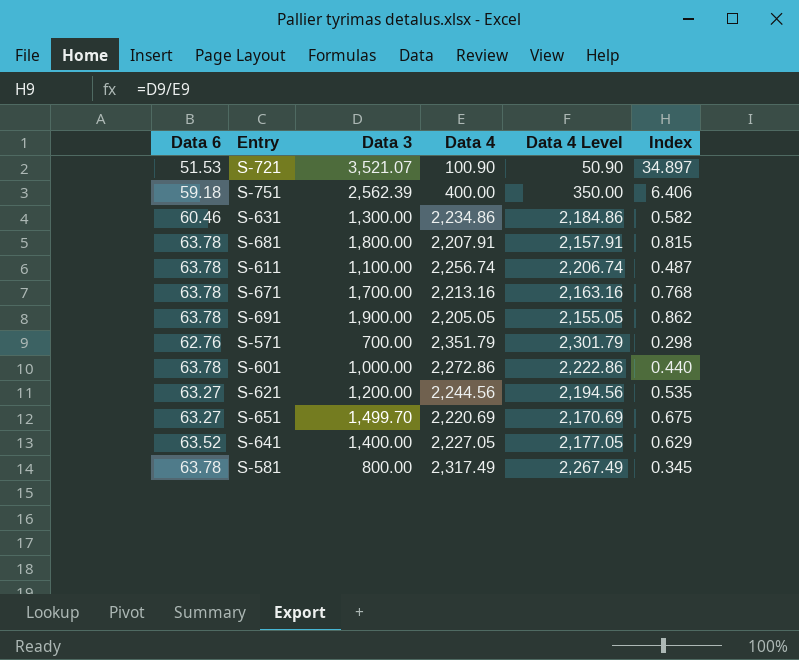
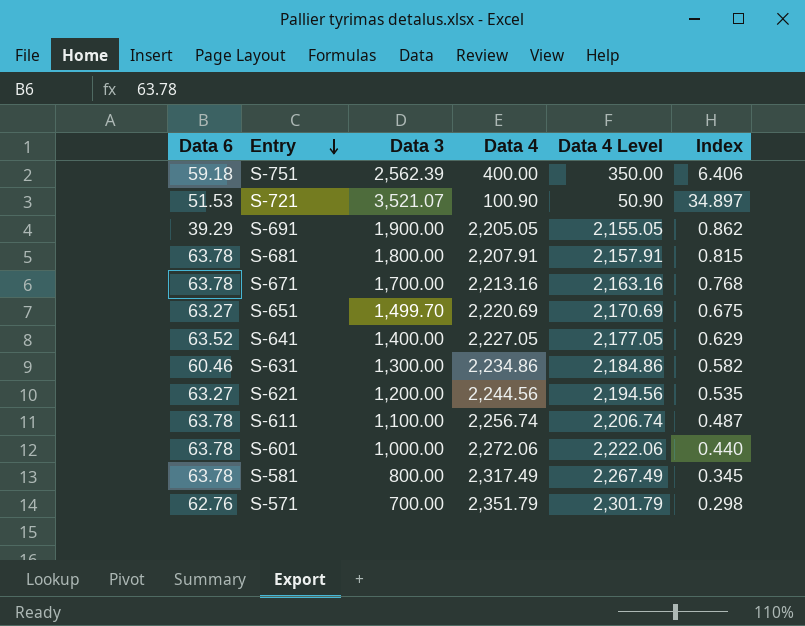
row order: none -> Entry descending
S-691 | Data 6: 63.78 -> 39.29
S-601 | Data 4: 2,272.86 -> 2,272.06
S-601 | Data 4 Level: 2,222.86 -> 2,222.06

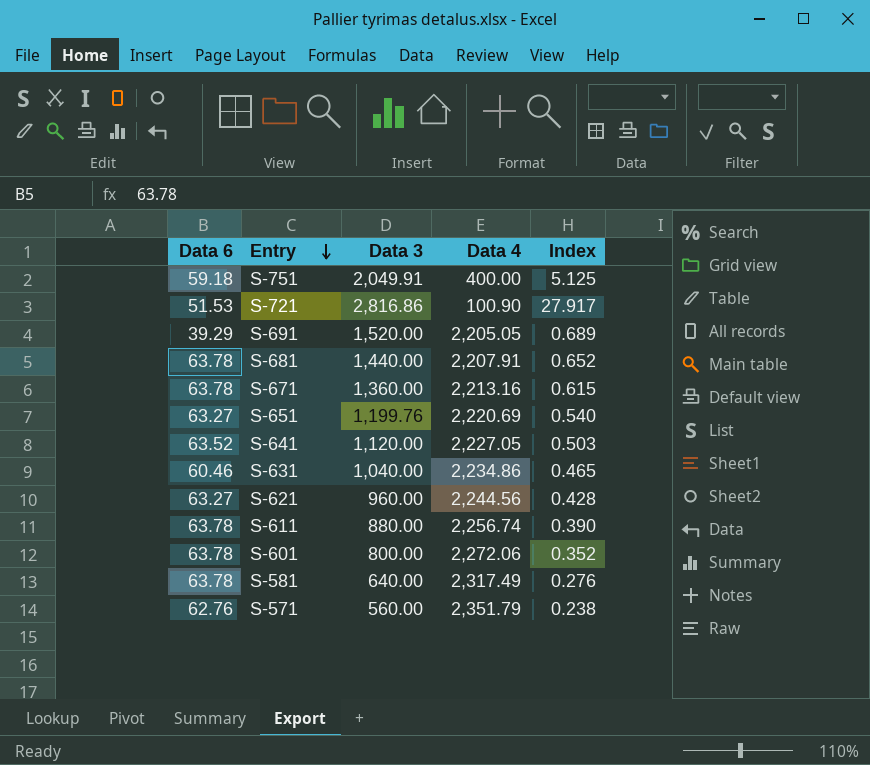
column Data 4 Level | formula: [Data 4] - 50 -> none
S-751 | Data 3: 2,562.39 -> 2,049.91
S-751 | Index: 6.406 -> 5.125
S-721 | Data 3: 3,521.07 -> 2,816.86
S-721 | Index: 34.897 -> 27.917
S-691 | Data 3: 1,900.00 -> 1,520.00
S-691 | Index: 0.862 -> 0.689
S-681 | Data 3: 1,800.00 -> 1,440.00
S-681 | Index: 0.815 -> 0.652
S-671 | Data 3: 1,700.00 -> 1,360.00
S-671 | Index: 0.768 -> 0.615
S-651 | Data 3: 1,499.70 -> 1,199.76
S-651 | Index: 0.675 -> 0.540
S-641 | Data 3: 1,400.00 -> 1,120.00
S-641 | Index: 0.629 -> 0.503
S-631 | Data 3: 1,300.00 -> 1,040.00
S-631 | Index: 0.582 -> 0.465
S-621 | Data 3: 1,200.00 -> 960.00
S-621 | Index: 0.535 -> 0.428
S-611 | Data 3: 1,100.00 -> 880.00
S-611 | Index: 0.487 -> 0.390
S-601 | Data 3: 1,000.00 -> 800.00
S-601 | Index: 0.440 -> 0.352
S-581 | Data 3: 800.00 -> 640.00
S-581 | Index: 0.345 -> 0.276
S-571 | Data 3: 700.00 -> 560.00
S-571 | Index: 0.298 -> 0.238

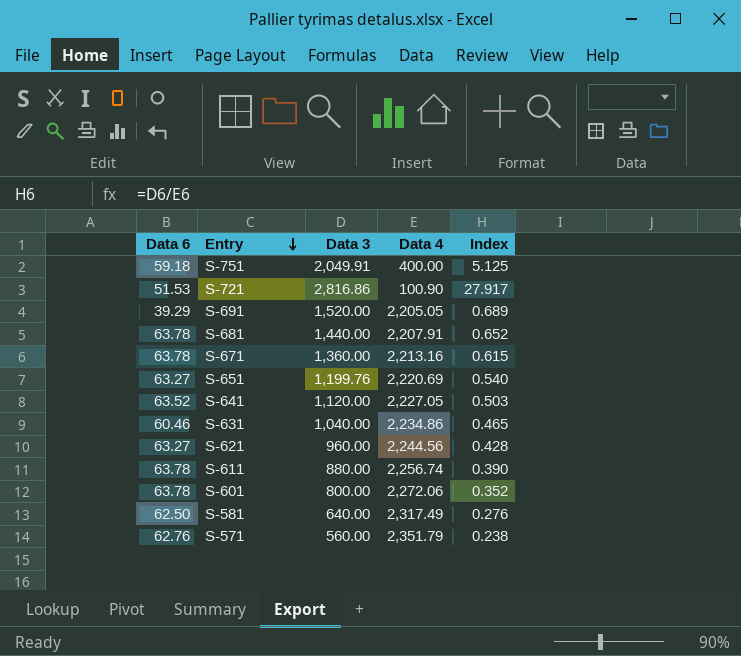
S-581 | Data 6: 63.78 -> 62.50

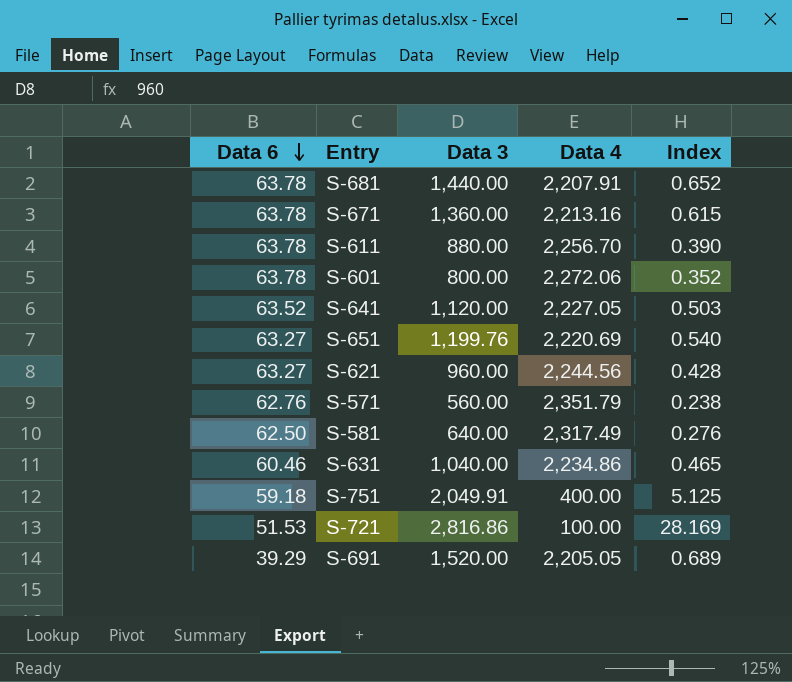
row order: Entry descending -> Data 6 descending
S-611 | Data 4: 2,256.74 -> 2,256.70
S-721 | Data 4: 100.90 -> 100.00
S-721 | Index: 27.917 -> 28.169

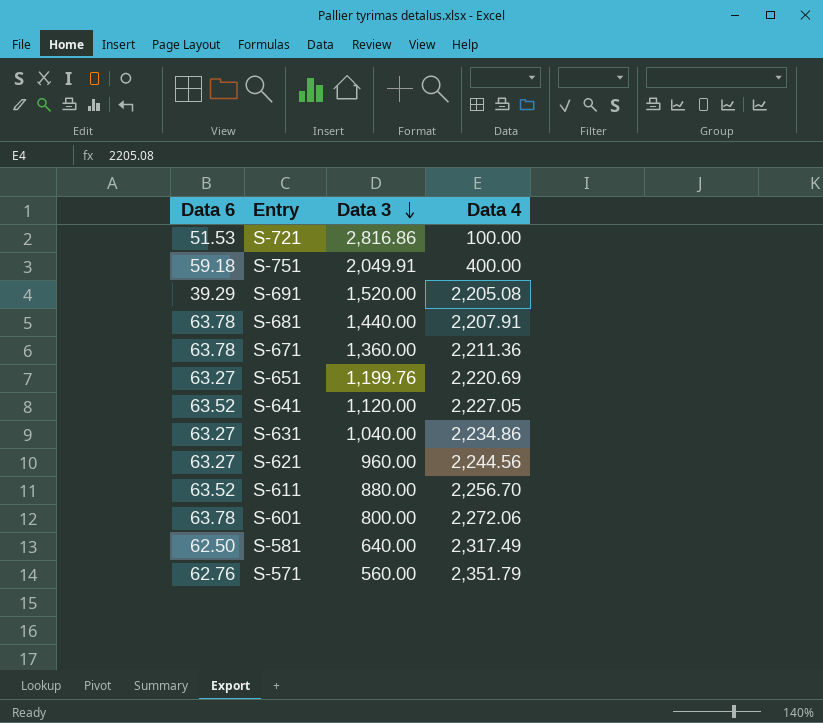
row order: Data 6 descending -> Data 3 descending
column Index | formula: [Data 3] / [Data 4] -> none
S-691 | Data 4: 2,205.05 -> 2,205.08
S-671 | Data 4: 2,213.16 -> 2,211.36
S-631 | Data 6: 60.46 -> 63.27
S-611 | Data 6: 63.78 -> 63.52

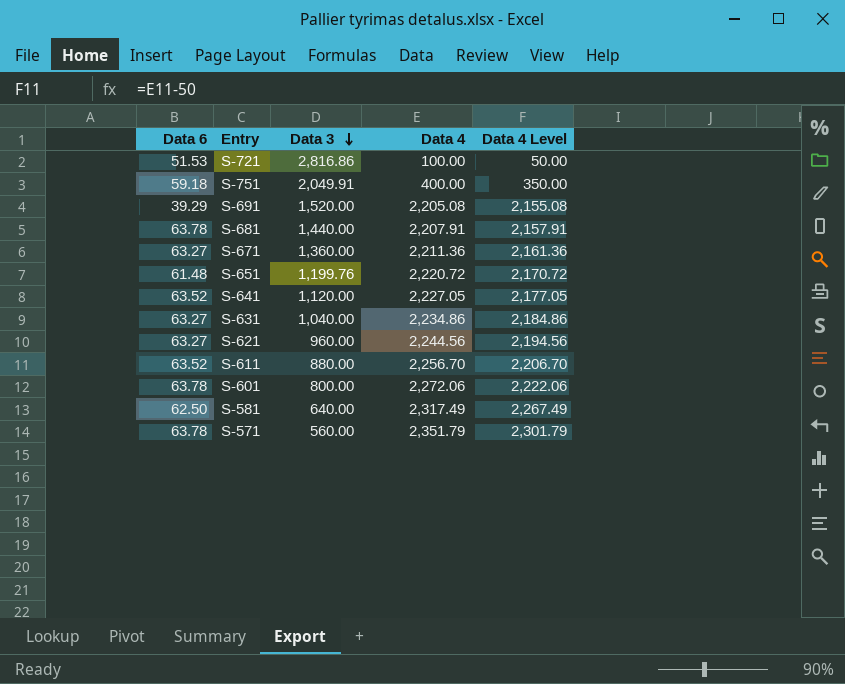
column Data 4 Level | formula: none -> [Data 4] - 50
S-671 | Data 6: 63.78 -> 63.27
S-651 | Data 6: 63.27 -> 61.48
S-651 | Data 4: 2,220.69 -> 2,220.72
S-571 | Data 6: 62.76 -> 63.78

